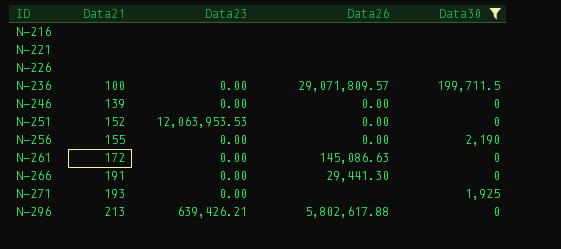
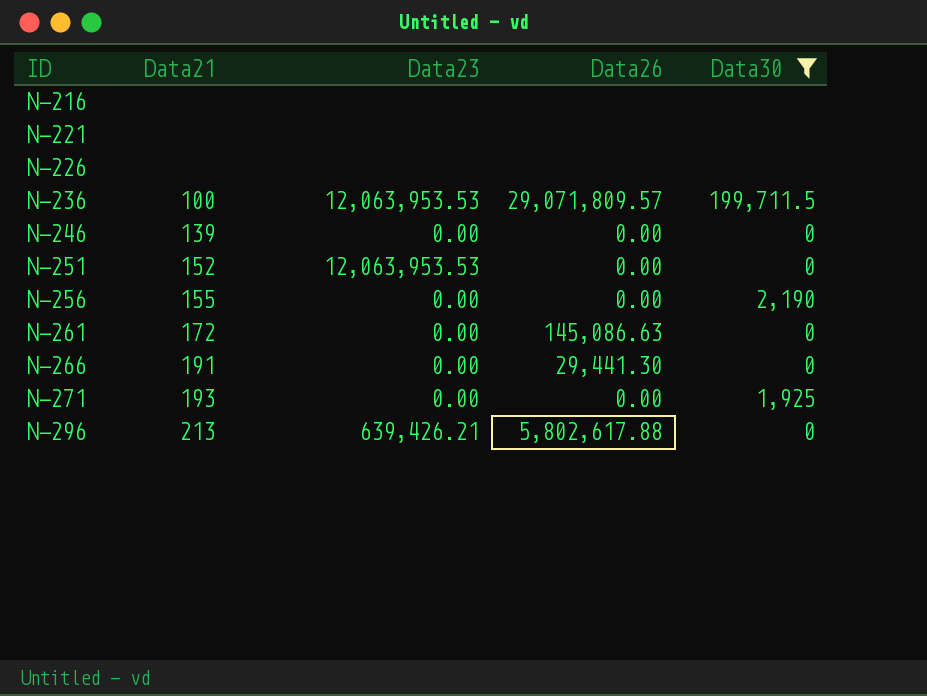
N-236 | Data23: 0.00 -> 12,063,953.53
N-271 | Data26: none -> 0.00

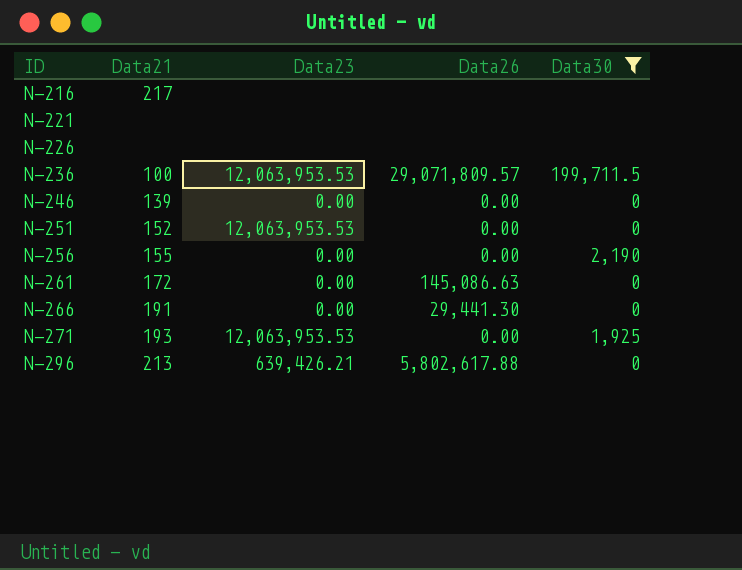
N-216 | Data21: none -> 217
N-271 | Data23: 0.00 -> 12,063,953.53

